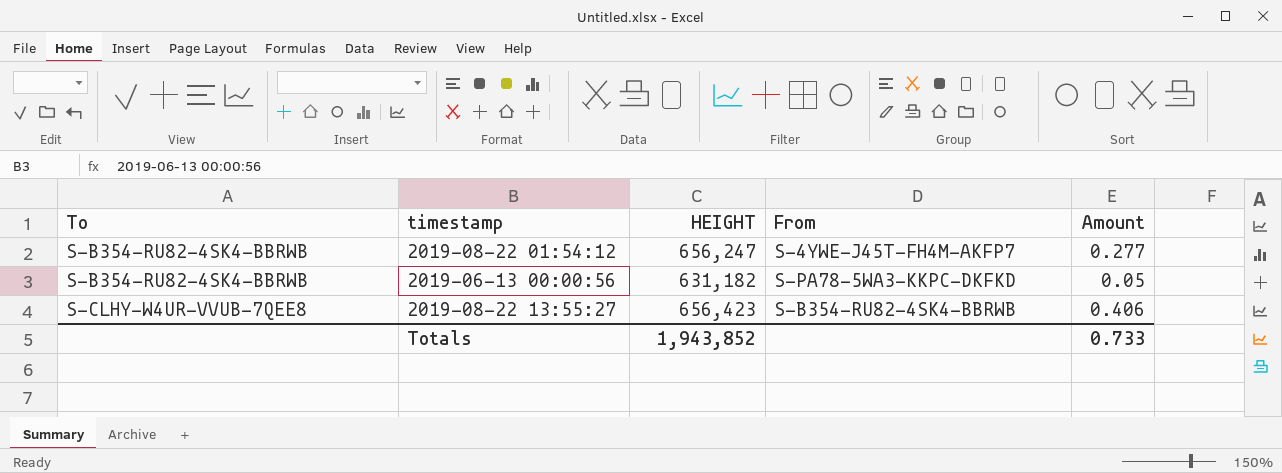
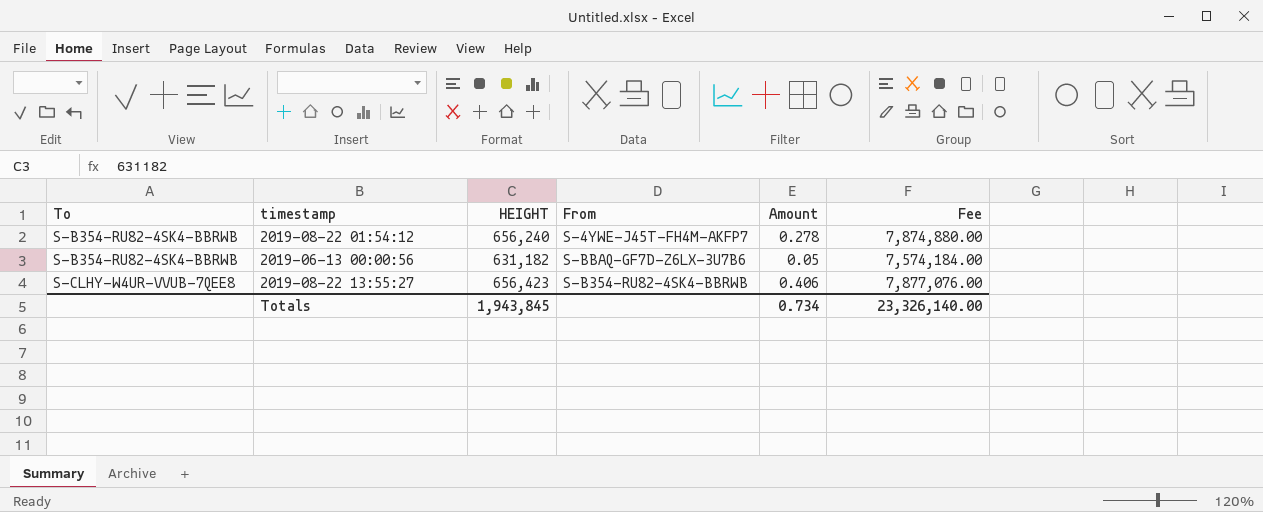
column Fee | formula: none -> [HEIGHT] * 12
2019-08-22 01:54:12 | HEIGHT: 656,247 -> 656,240
2019-08-22 01:54:12 | Amount: 0.277 -> 0.278
2019-06-13 00:00:56 | From: S-PA78-5WA3-KKPC-DKFKD -> S-BBAQ-GF7D-Z6LX-3U7B6
Totals | HEIGHT: 1,943,852 -> 1,943,845
Totals | Amount: 0.733 -> 0.734

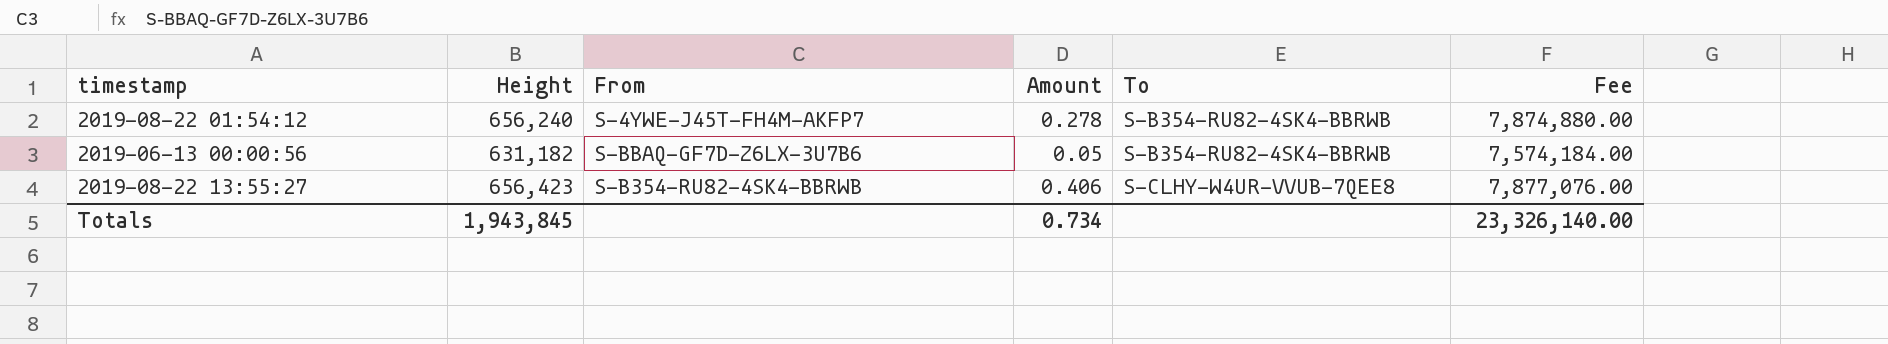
column name: HEIGHT -> Height
column To | position: 1 -> 5

